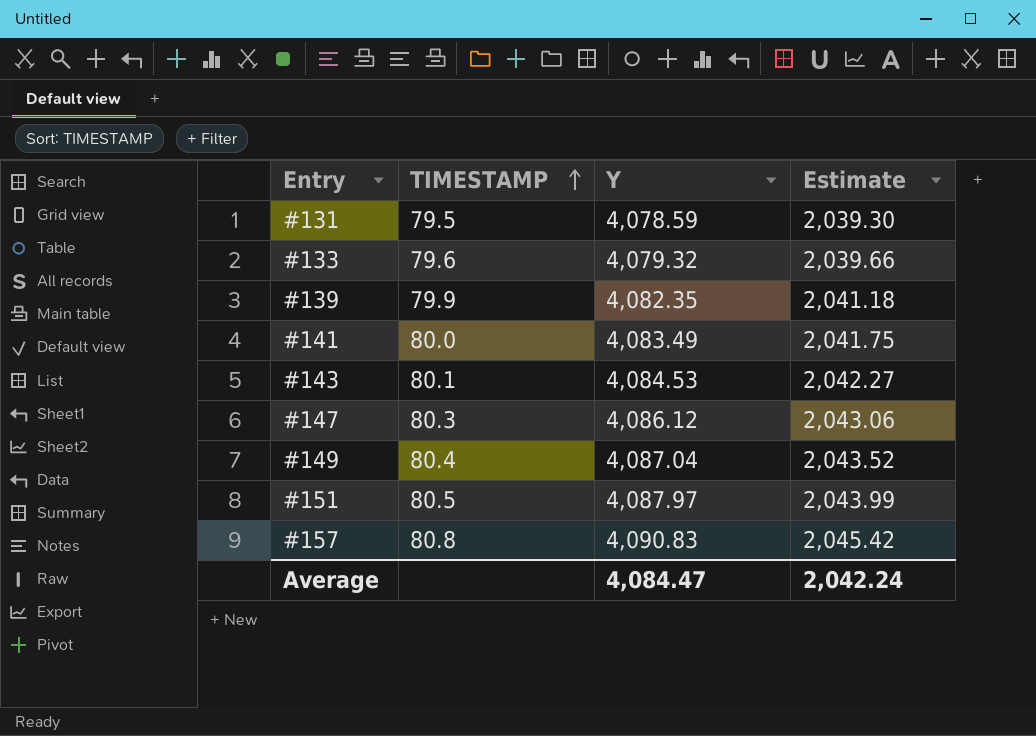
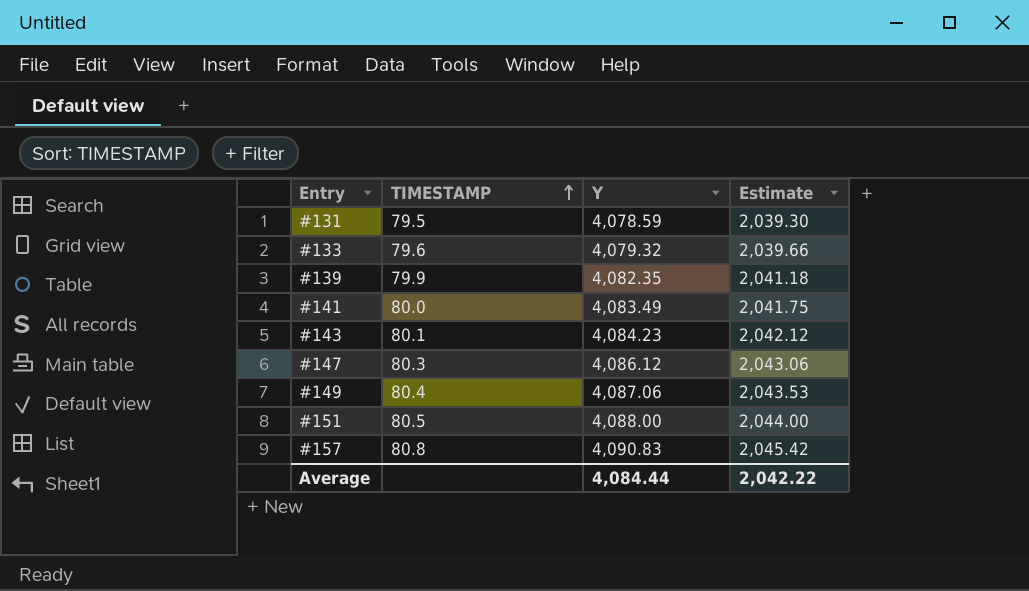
#143 | Y: 4,084.53 -> 4,084.23
#143 | Estimate: 2,042.27 -> 2,042.12
#149 | Y: 4,087.04 -> 4,087.06
#149 | Estimate: 2,043.52 -> 2,043.53
#151 | Y: 4,087.97 -> 4,088.00
#151 | Estimate: 2,043.99 -> 2,044.00
Average | Y: 4,084.47 -> 4,084.44
Average | Estimate: 2,042.24 -> 2,042.22

